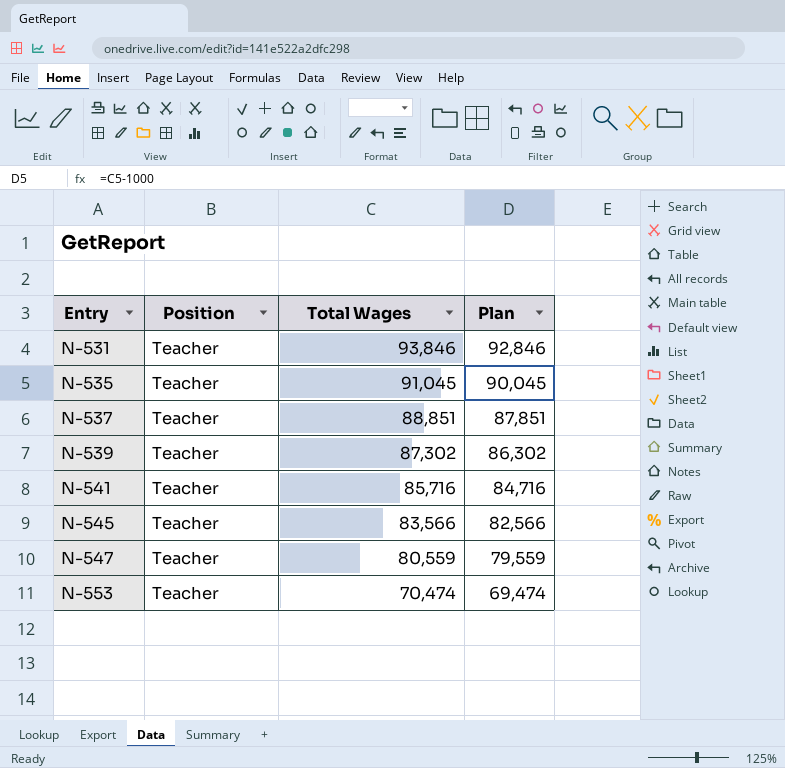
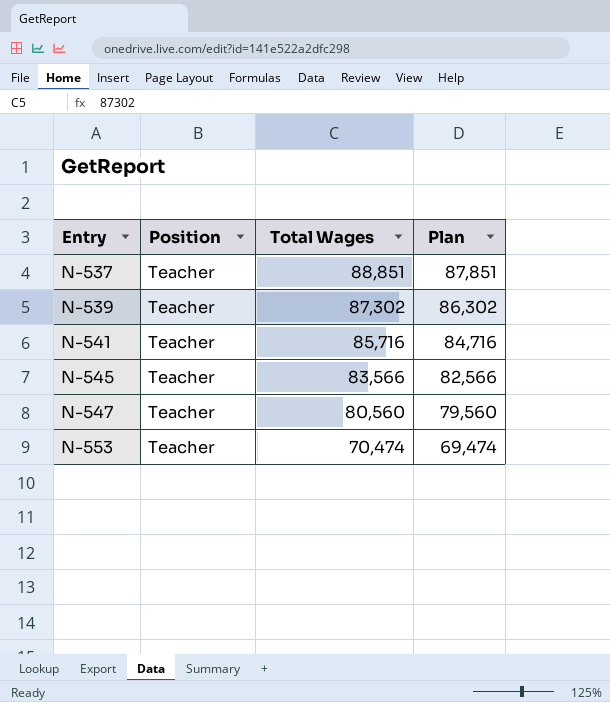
row N-531: Teacher | 93,846 | 92,846 -> none
row N-535: Teacher | 91,045 | 90,045 -> none
N-547 | Total Wages: 80,559 -> 80,560
N-547 | Plan: 79,559 -> 79,560

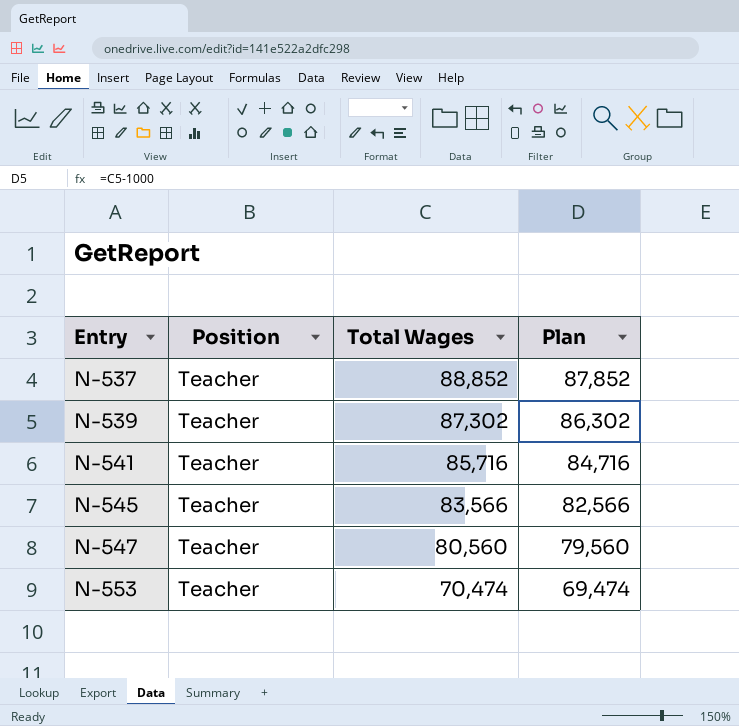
N-537 | Total Wages: 88,851 -> 88,852
N-537 | Plan: 87,851 -> 87,852

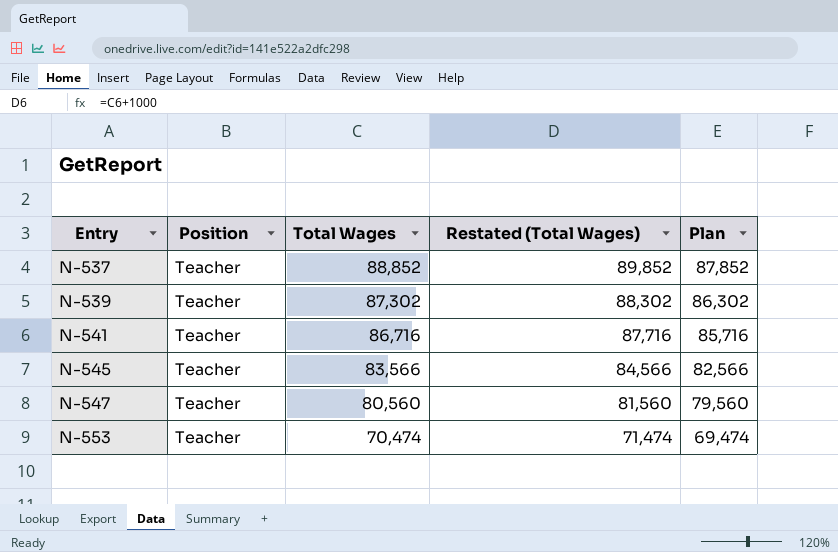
column Restated (Total Wages) | formula: none -> [Total Wages] + 1000
N-541 | Total Wages: 85,716 -> 86,716
N-541 | Plan: 84,716 -> 85,716

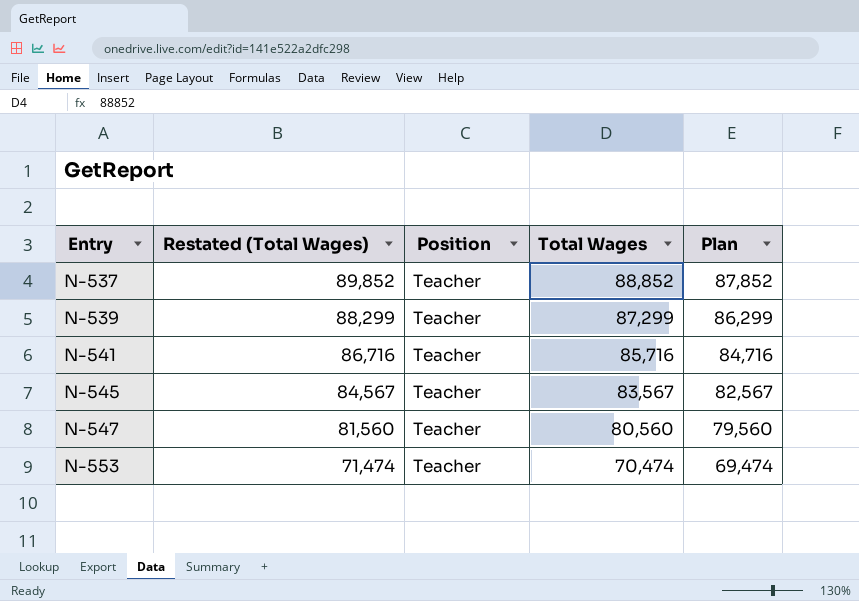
column Restated (Total Wages) | position: 4 -> 2
N-539 | Restated (Total Wages): 88,302 -> 88,299
N-539 | Total Wages: 87,302 -> 87,299
N-539 | Plan: 86,302 -> 86,299
N-541 | Restated (Total Wages): 87,716 -> 86,716
N-541 | Total Wages: 86,716 -> 85,716
N-541 | Plan: 85,716 -> 84,716
N-545 | Restated (Total Wages): 84,566 -> 84,567
N-545 | Total Wages: 83,566 -> 83,567
N-545 | Plan: 82,566 -> 82,567

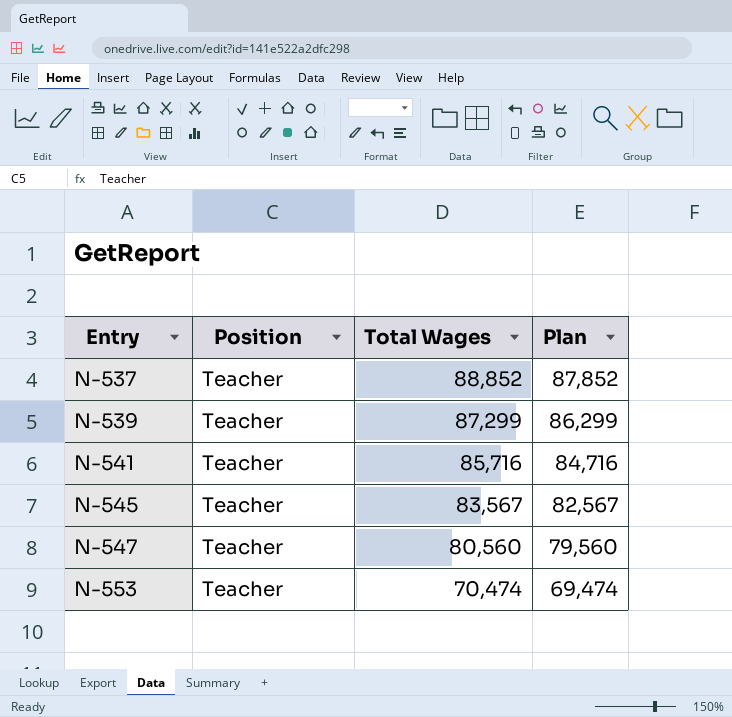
column Restated (Total Wages) | formula: [Total Wages] + 1000 -> none

